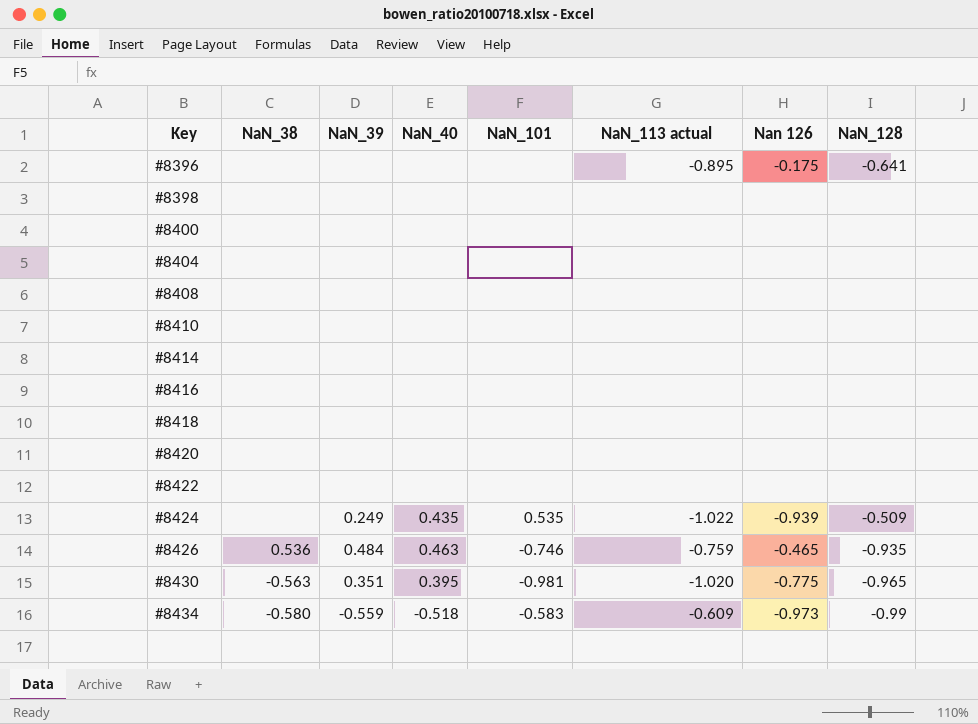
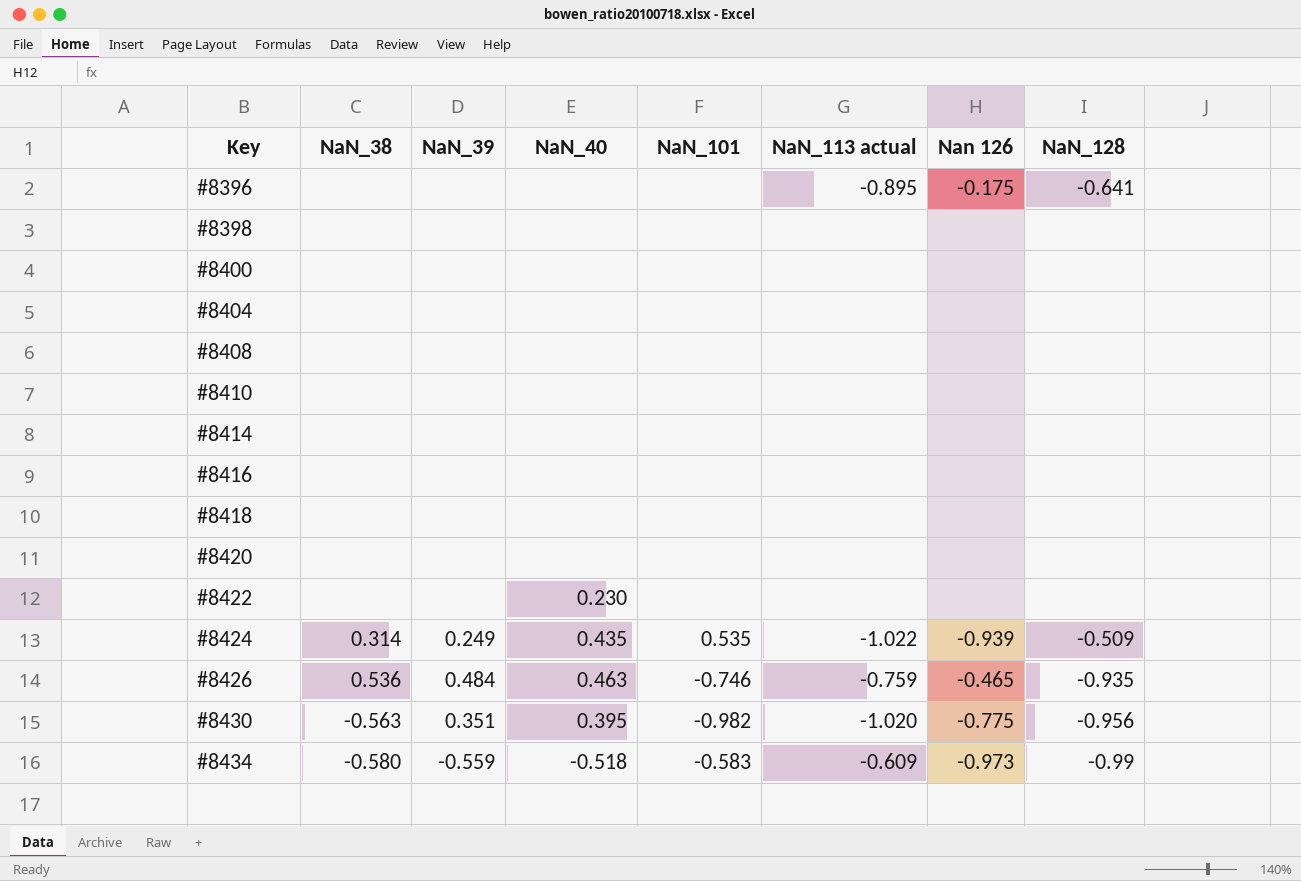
#8422 | NaN_40: none -> 0.230
#8424 | NaN_38: none -> 0.314
#8430 | NaN_101: -0.981 -> -0.982
#8430 | NaN_128: -0.965 -> -0.956

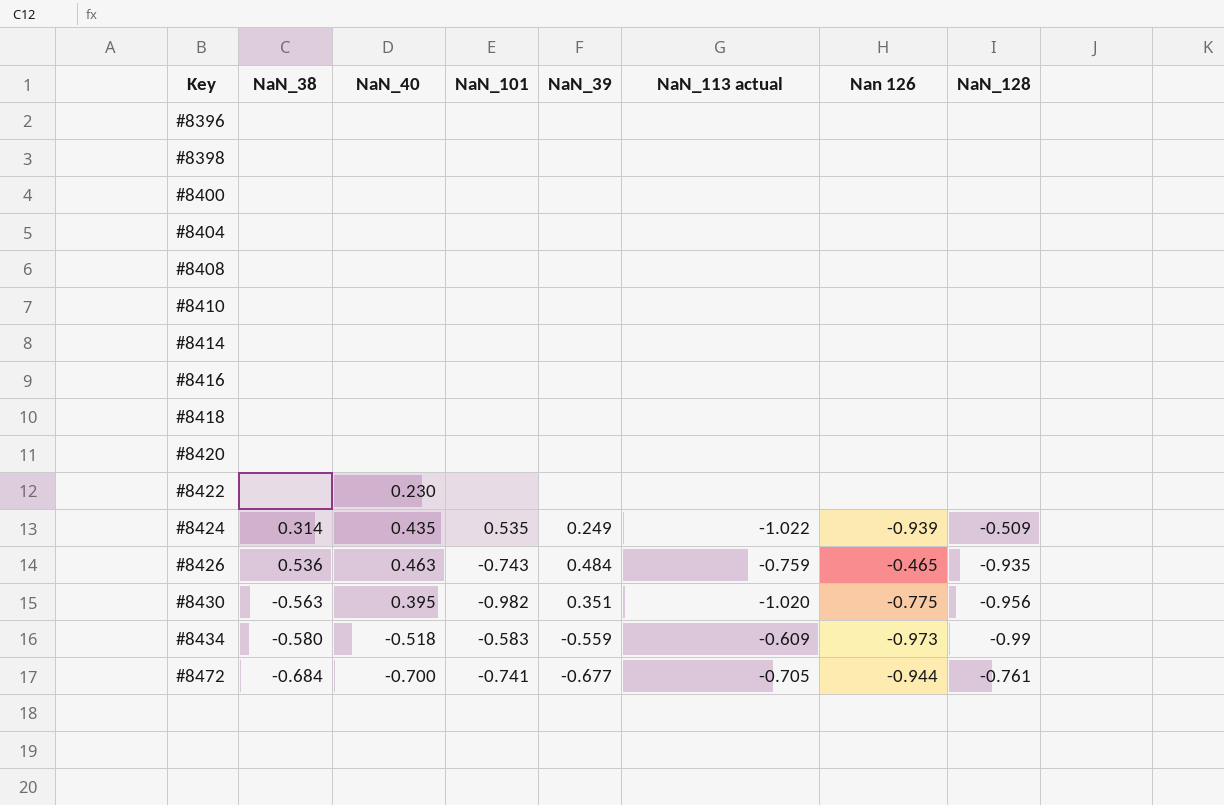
column NaN_39 | position: 3 -> 5
#8396 | NaN_113 actual: -0.895 -> none
#8396 | Nan 126: -0.175 -> none
#8396 | NaN_128: -0.641 -> none
#8426 | NaN_101: -0.746 -> -0.743
row #8472: none -> -0.684 | -0.700 | -0.741 | -0.677 | -0.705 | -0.944 | -0.761

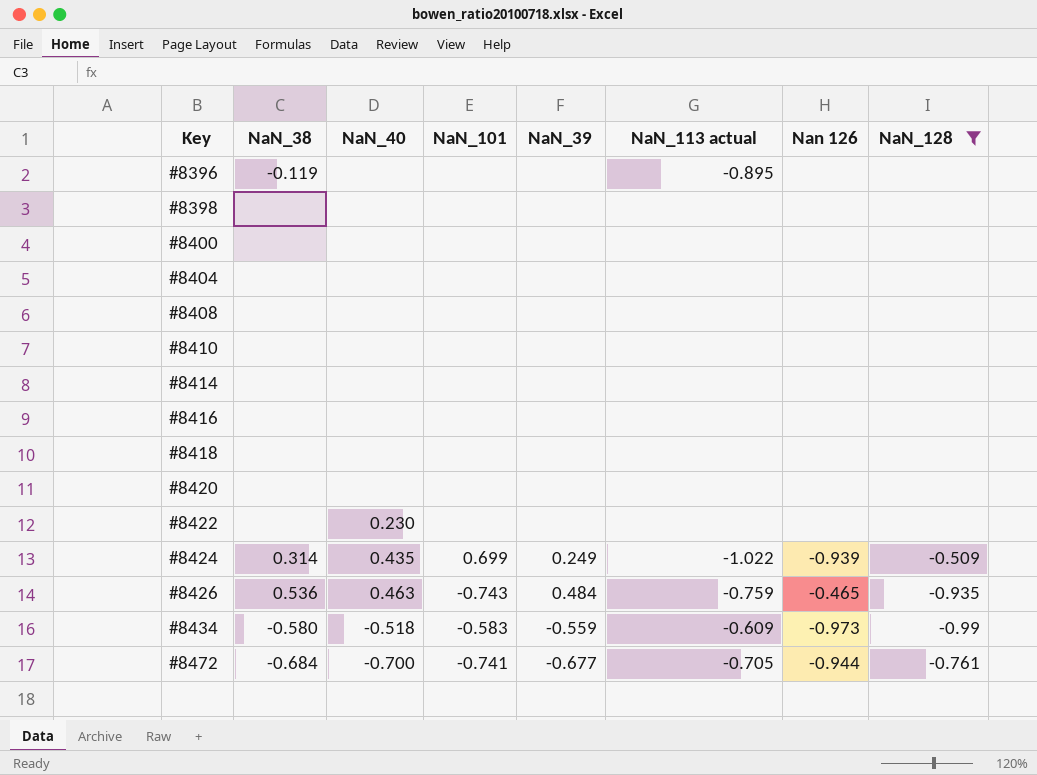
filter: none -> NaN_128 != -0.956
#8396 | NaN_38: none -> -0.119
#8396 | NaN_113 actual: none -> -0.895
#8424 | NaN_101: 0.535 -> 0.699

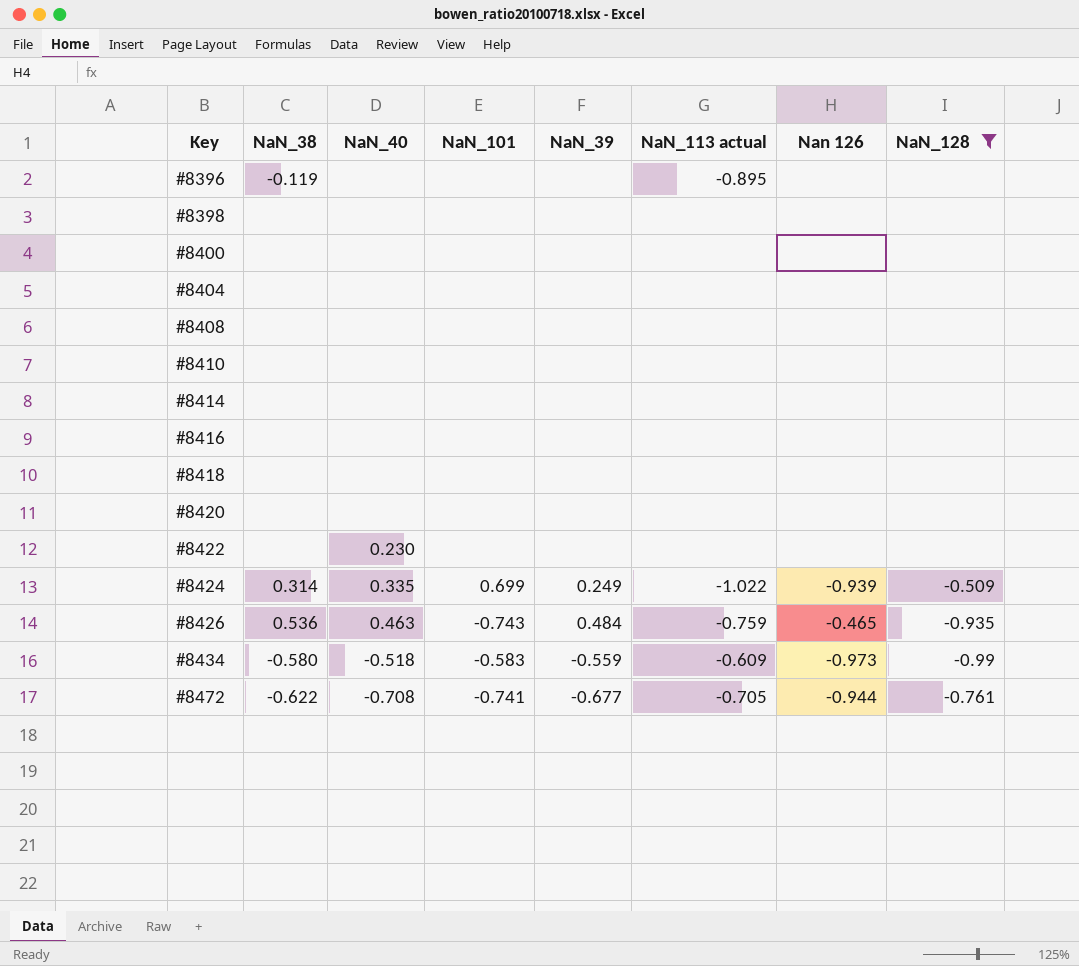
#8424 | NaN_40: 0.435 -> 0.335
#8472 | NaN_38: -0.684 -> -0.622
#8472 | NaN_40: -0.700 -> -0.708

